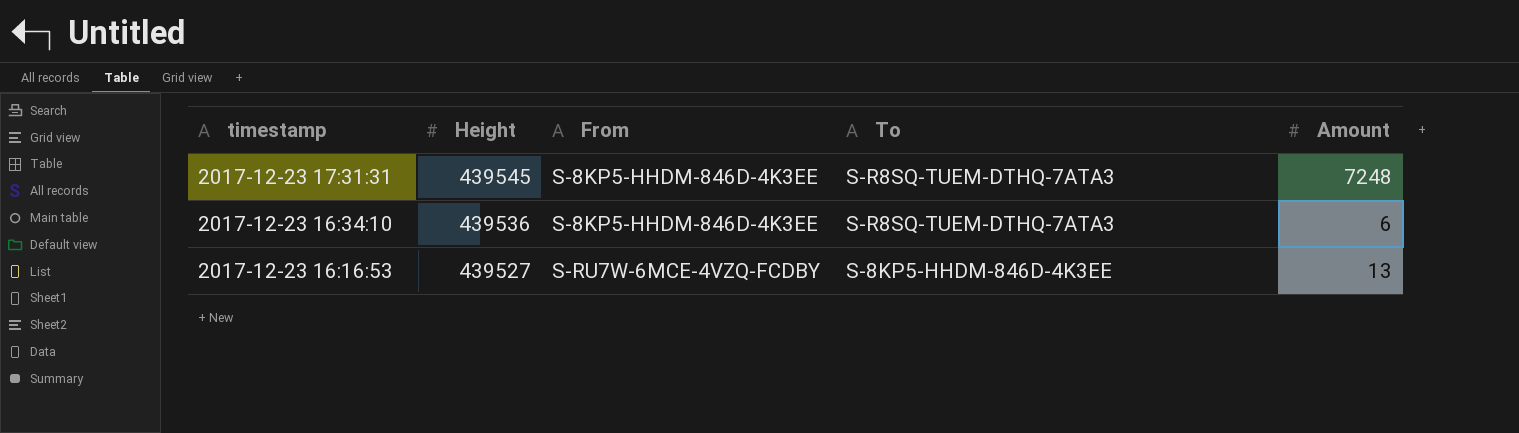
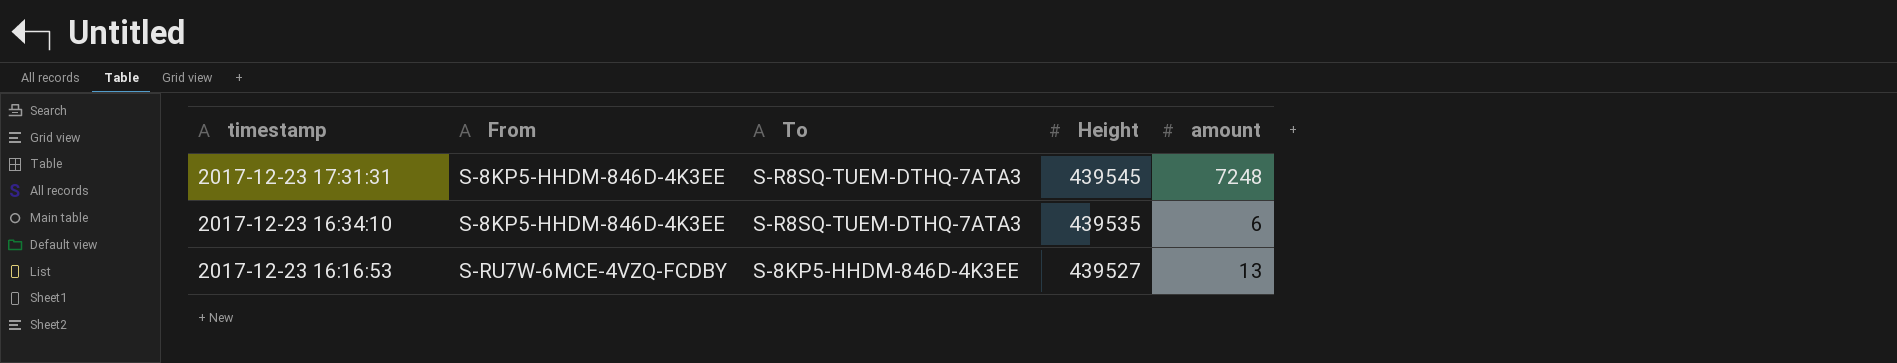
column Height | position: 2 -> 4
column name: Amount -> amount
2017-12-23 16:34:10 | Height: 439536 -> 439535

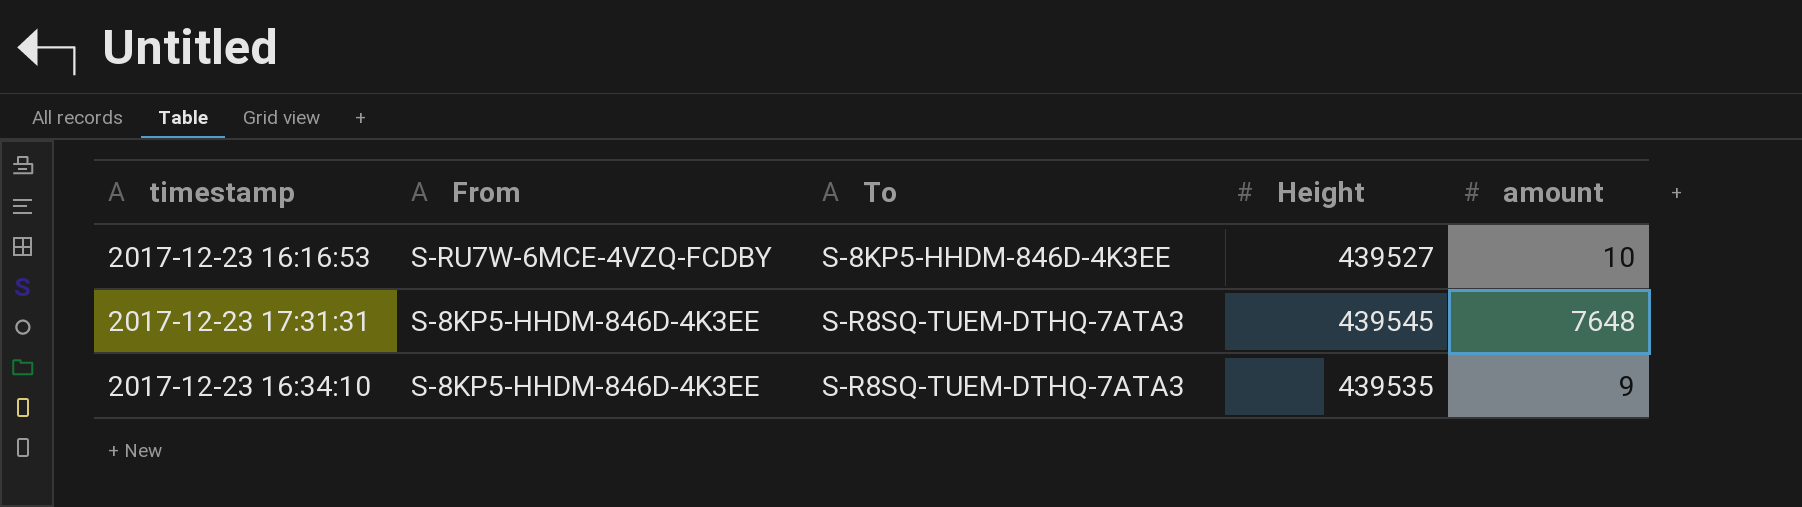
row order: timestamp descending -> From descending
2017-12-23 16:16:53 | amount: 13 -> 10
2017-12-23 17:31:31 | amount: 7248 -> 7648
2017-12-23 16:34:10 | amount: 6 -> 9

